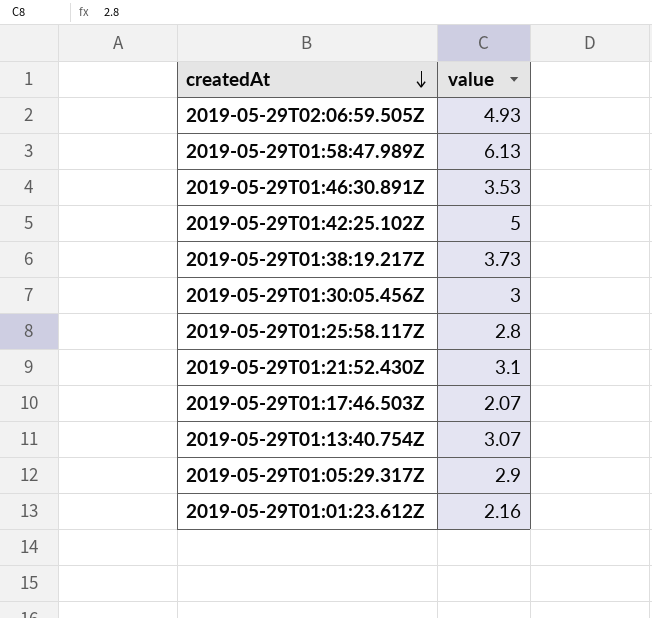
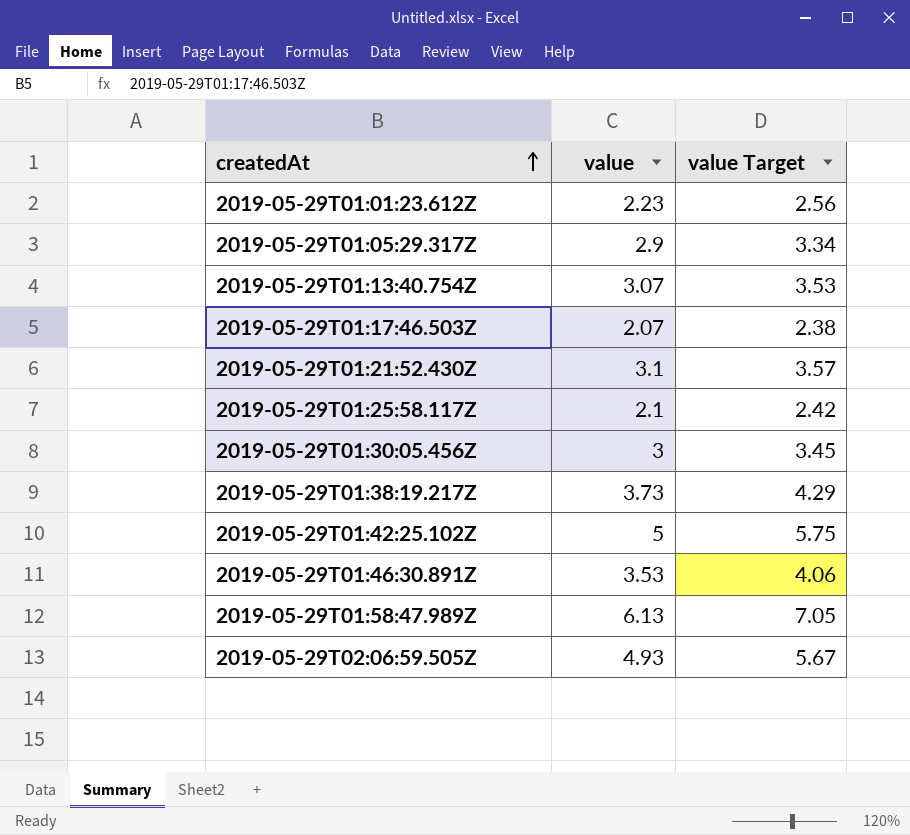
row order: createdAt descending -> createdAt ascending
column value Target | formula: none -> [value] * 1.15
2019-05-29T01:01:23.612Z | value: 2.16 -> 2.23
2019-05-29T01:25:58.117Z | value: 2.8 -> 2.1

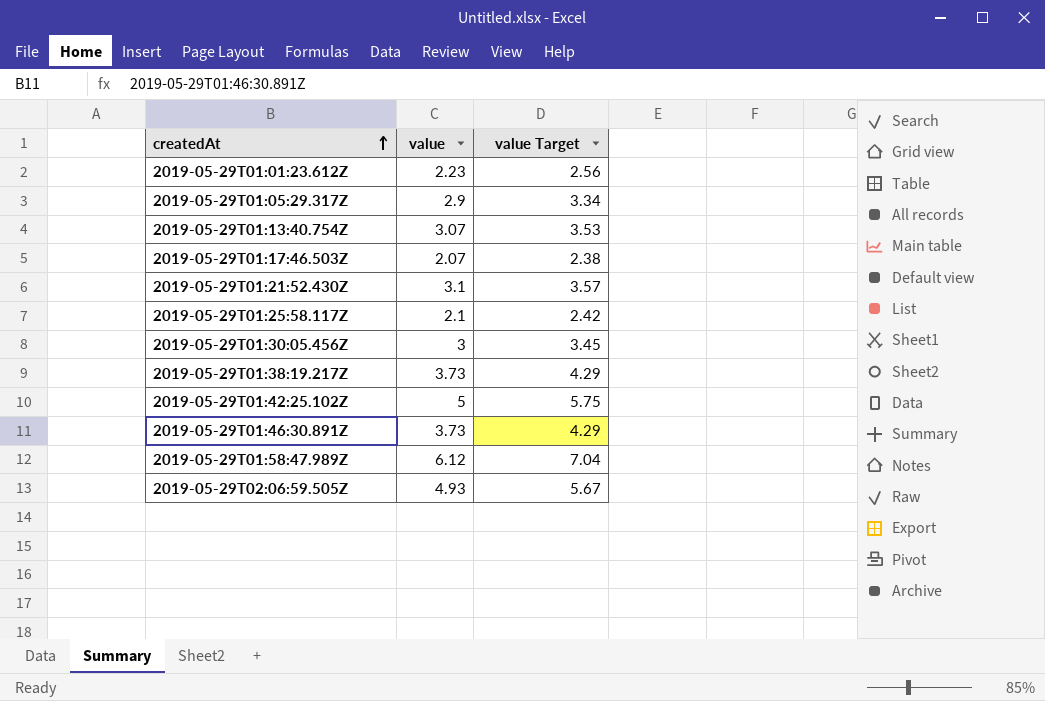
2019-05-29T01:46:30.891Z | value: 3.53 -> 3.73
2019-05-29T01:46:30.891Z | value Target: 4.06 -> 4.29
2019-05-29T01:58:47.989Z | value: 6.13 -> 6.12
2019-05-29T01:58:47.989Z | value Target: 7.05 -> 7.04

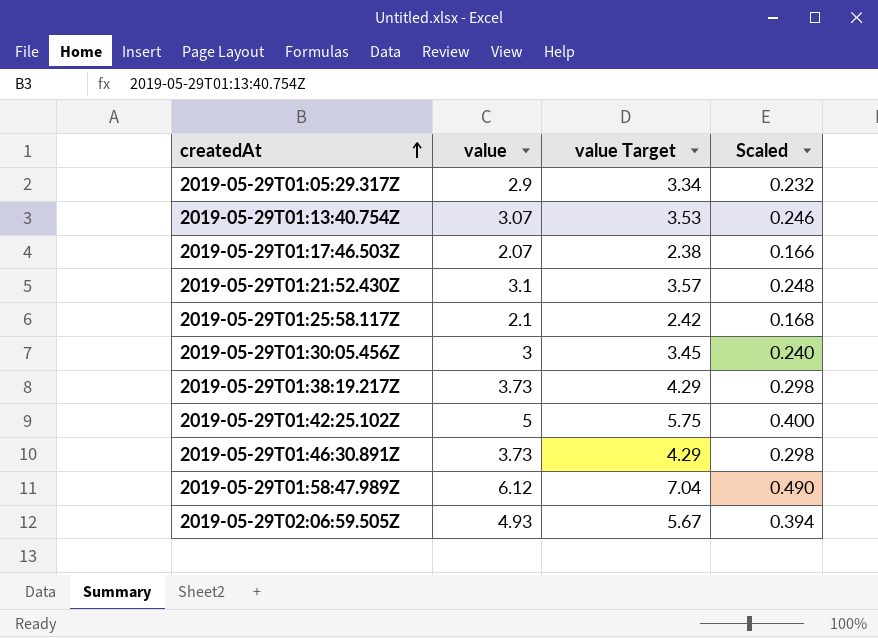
column Scaled | formula: none -> [value] * 0.08
row 2019-05-29T01:01:23.612Z: 2.23 | 2.56 -> none

